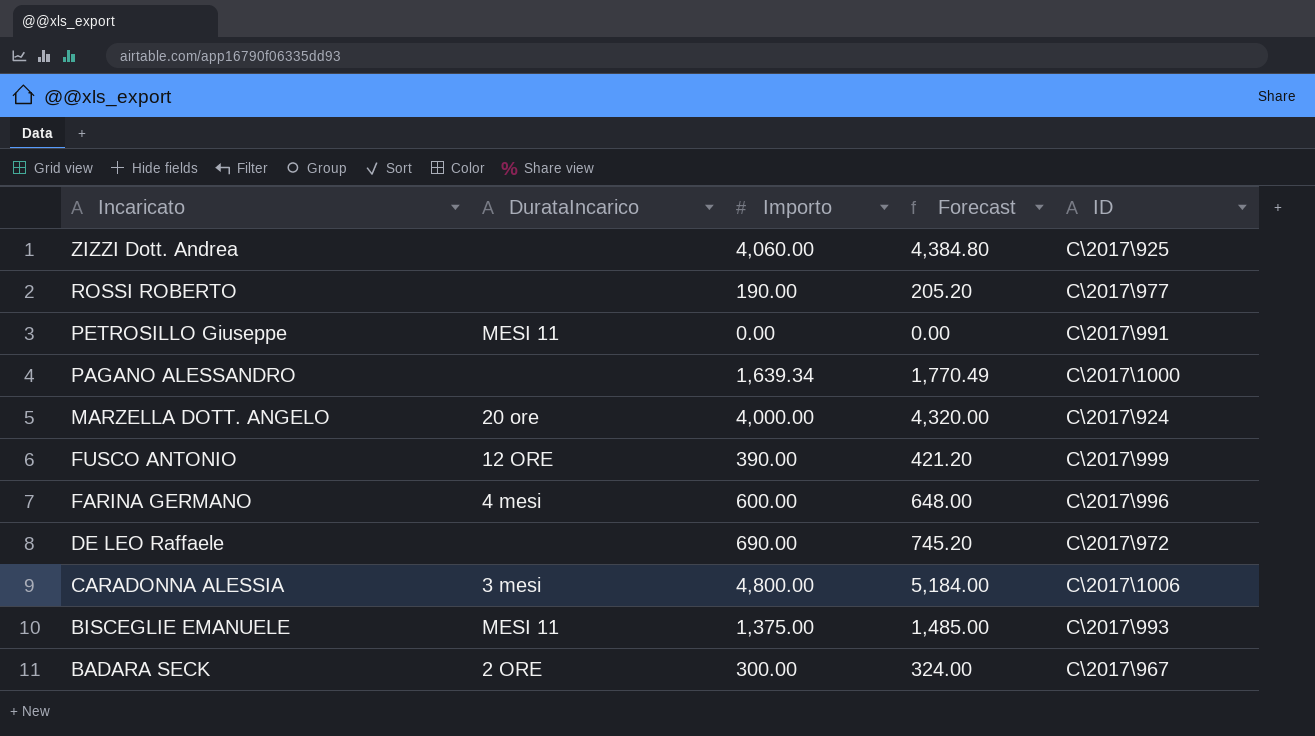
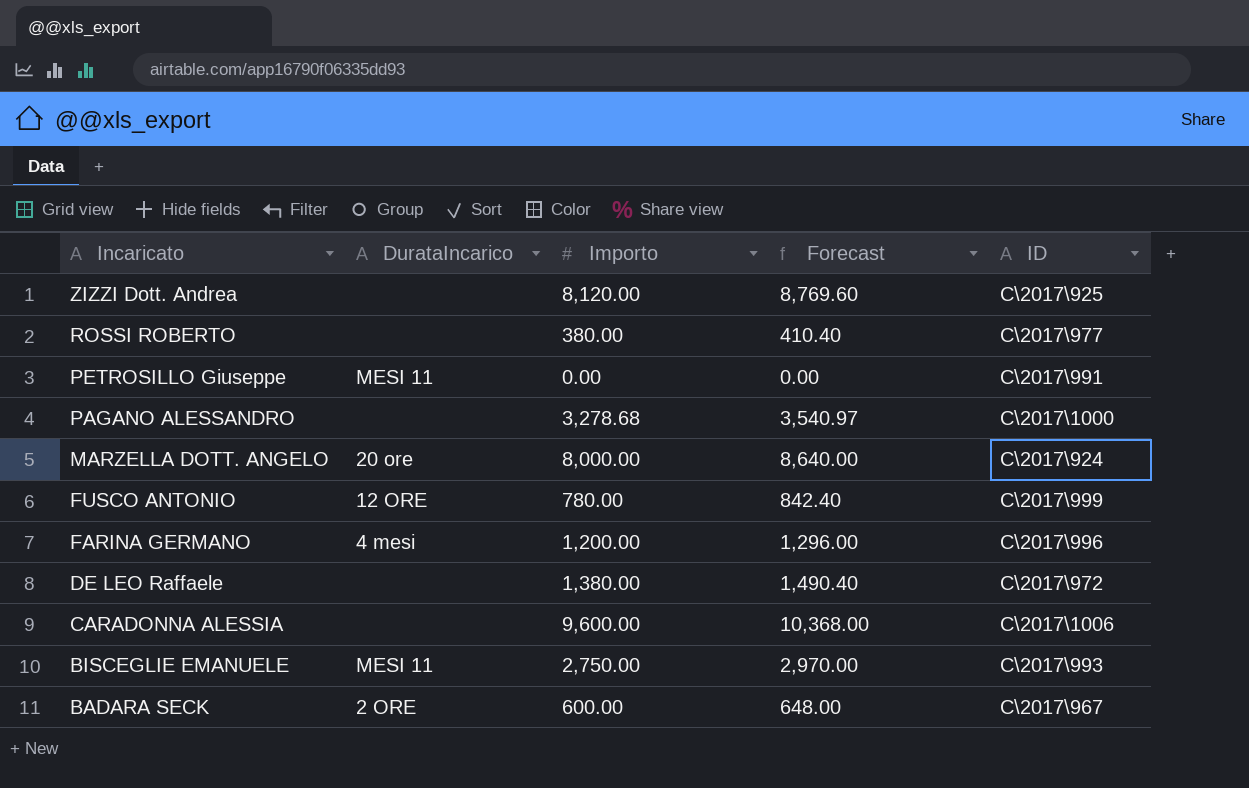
ZIZZI Dott. Andrea | Importo: 4,060.00 -> 8,120.00
ZIZZI Dott. Andrea | Forecast: 4,384.80 -> 8,769.60
ROSSI ROBERTO | Importo: 190.00 -> 380.00
ROSSI ROBERTO | Forecast: 205.20 -> 410.40
PAGANO ALESSANDRO | Importo: 1,639.34 -> 3,278.68
PAGANO ALESSANDRO | Forecast: 1,770.49 -> 3,540.97
MARZELLA DOTT. ANGELO | Importo: 4,000.00 -> 8,000.00
MARZELLA DOTT. ANGELO | Forecast: 4,320.00 -> 8,640.00
FUSCO ANTONIO | Importo: 390.00 -> 780.00
FUSCO ANTONIO | Forecast: 421.20 -> 842.40
FARINA GERMANO | Importo: 600.00 -> 1,200.00
FARINA GERMANO | Forecast: 648.00 -> 1,296.00
DE LEO Raffaele | Importo: 690.00 -> 1,380.00
DE LEO Raffaele | Forecast: 745.20 -> 1,490.40
CARADONNA ALESSIA | DurataIncarico: 3 mesi -> none
CARADONNA ALESSIA | Importo: 4,800.00 -> 9,600.00
CARADONNA ALESSIA | Forecast: 5,184.00 -> 10,368.00
BISCEGLIE EMANUELE | Importo: 1,375.00 -> 2,750.00
BISCEGLIE EMANUELE | Forecast: 1,485.00 -> 2,970.00
BADARA SECK | Importo: 300.00 -> 600.00
BADARA SECK | Forecast: 324.00 -> 648.00

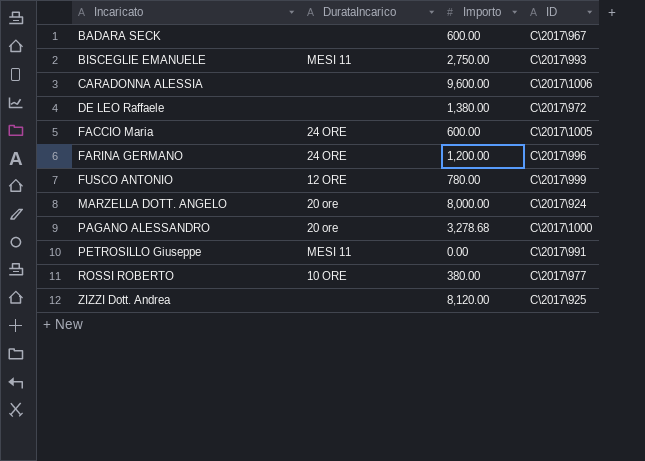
row order: Incaricato descending -> Incaricato ascending
column Forecast | formula: [Importo] * 1.08 -> none
BADARA SECK | DurataIncarico: 2 ORE -> none
row FACCIO Maria: none -> 24 ORE | 600.00 | C\2017\1005
FARINA GERMANO | DurataIncarico: 4 mesi -> 24 ORE
PAGANO ALESSANDRO | DurataIncarico: none -> 20 ore
ROSSI ROBERTO | DurataIncarico: none -> 10 ORE

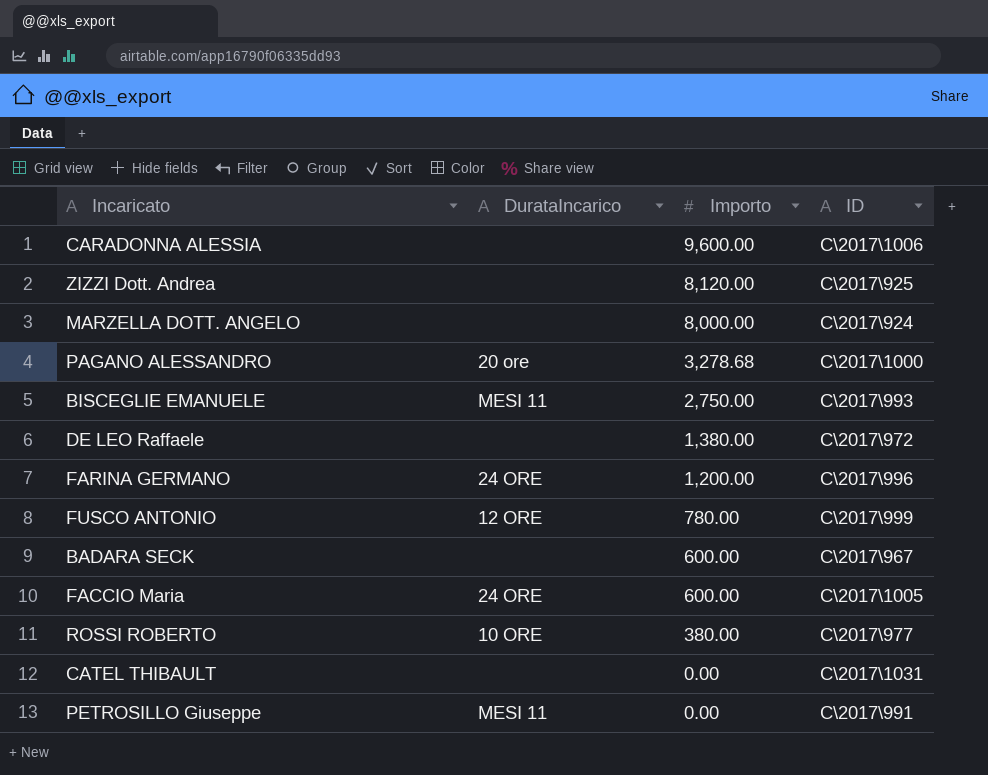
row order: Incaricato ascending -> Importo descending
MARZELLA DOTT. ANGELO | DurataIncarico: 20 ore -> none
row CATEL THIBAULT: none -> none | 0.00 | C\2017\1031

